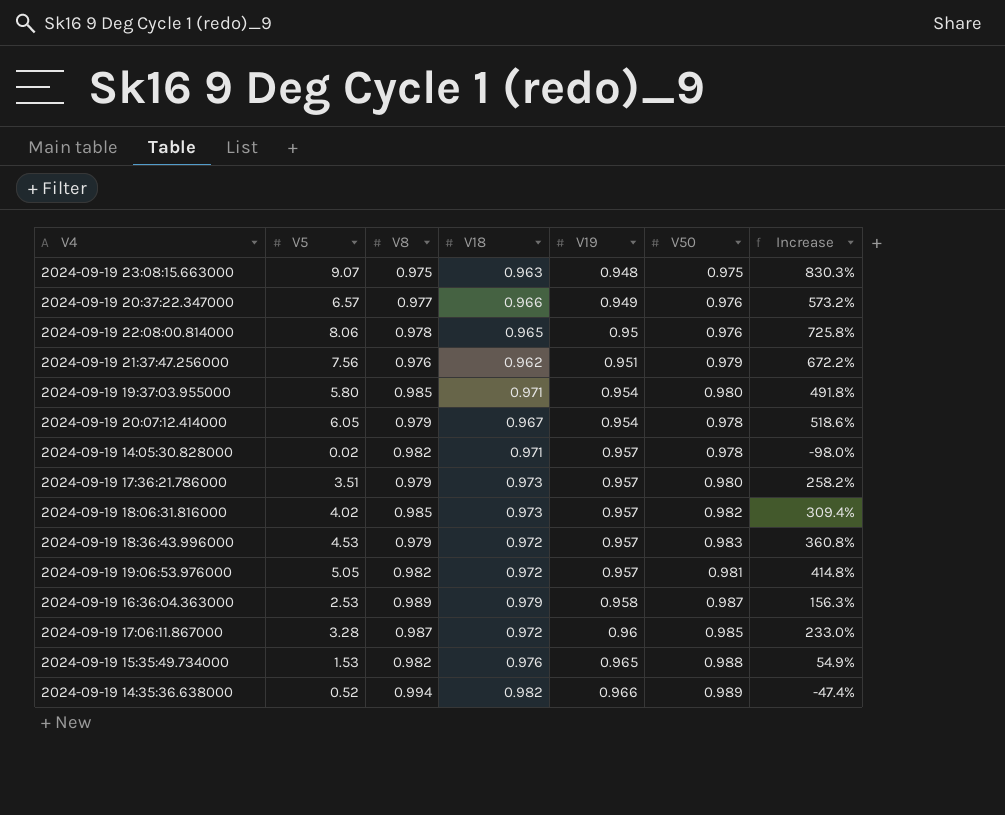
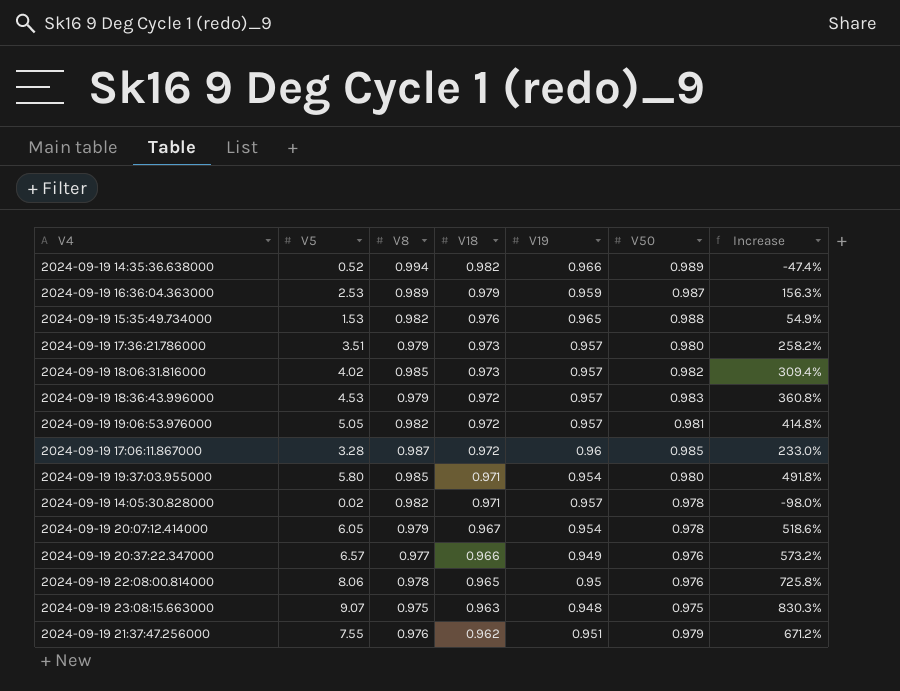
row order: V19 ascending -> V18 descending
2024-09-19 16:36:04.363000 | V19: 0.958 -> 0.959
2024-09-19 21:37:47.256000 | V5: 7.56 -> 7.55
2024-09-19 21:37:47.256000 | Increase: 672.2% -> 671.2%

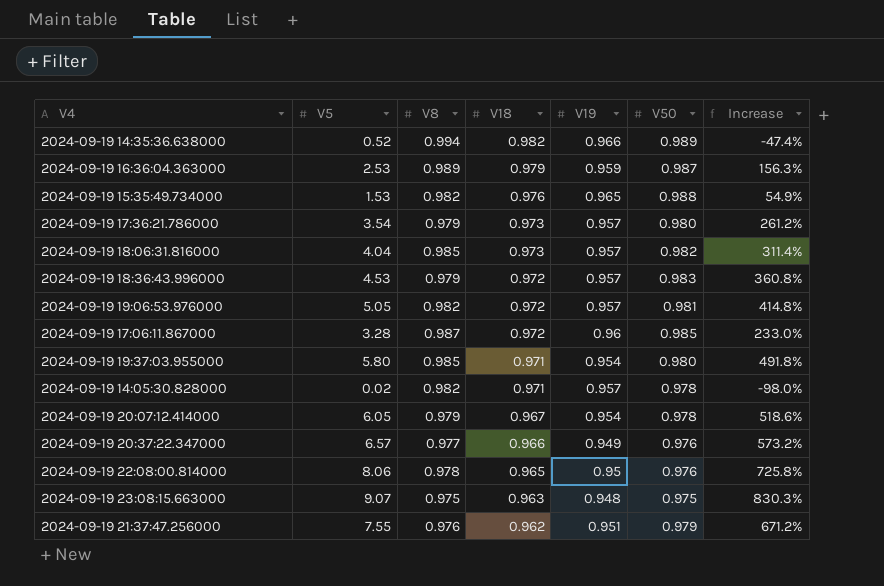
2024-09-19 17:36:21.786000 | V5: 3.51 -> 3.54
2024-09-19 17:36:21.786000 | Increase: 258.2% -> 261.2%
2024-09-19 18:06:31.816000 | V5: 4.02 -> 4.04
2024-09-19 18:06:31.816000 | Increase: 309.4% -> 311.4%

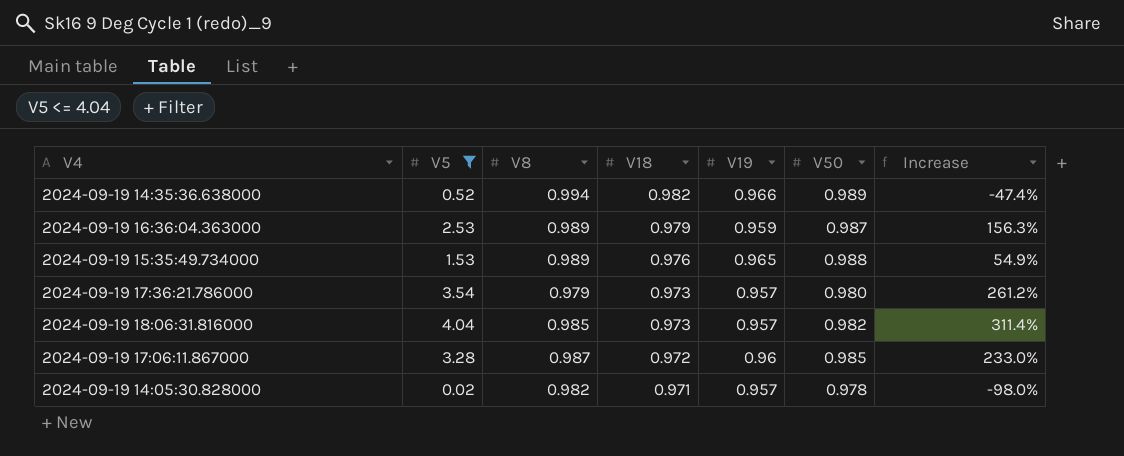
filter: none -> V5 <= 4.04
2024-09-19 15:35:49.734000 | V8: 0.982 -> 0.989

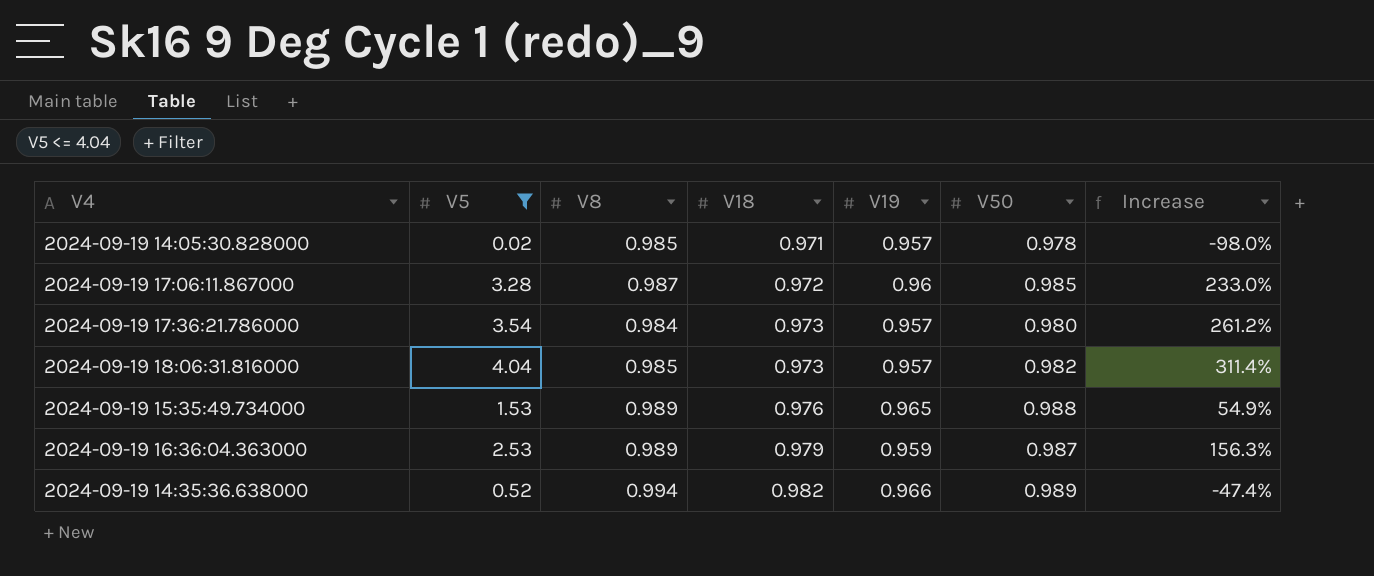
row order: V18 descending -> V18 ascending
2024-09-19 14:05:30.828000 | V8: 0.982 -> 0.985
2024-09-19 17:36:21.786000 | V8: 0.979 -> 0.984

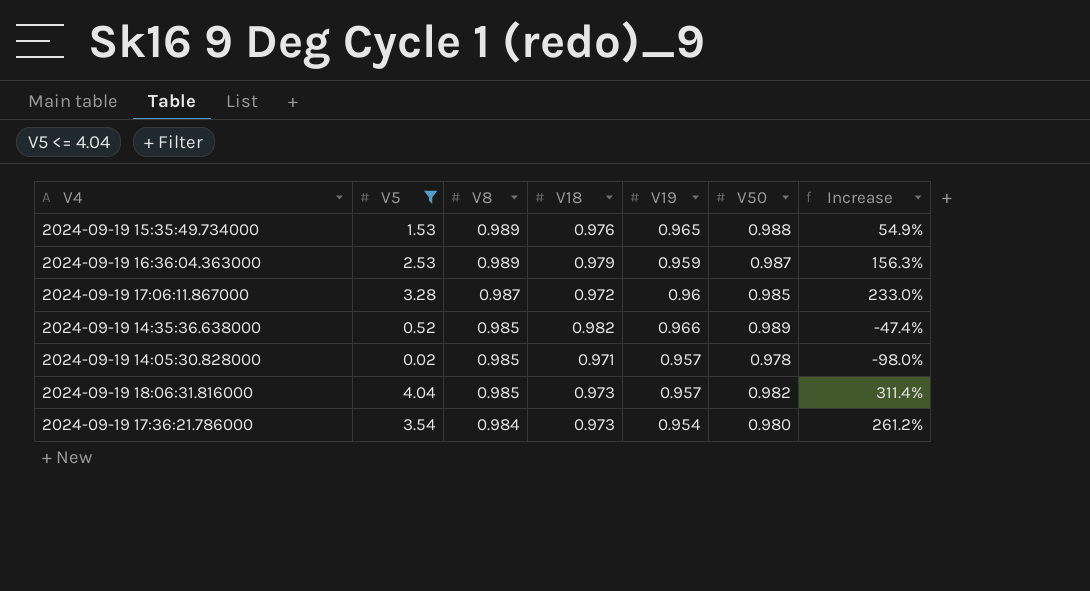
row order: V18 ascending -> V8 descending
2024-09-19 14:35:36.638000 | V8: 0.994 -> 0.985
2024-09-19 17:36:21.786000 | V19: 0.957 -> 0.954

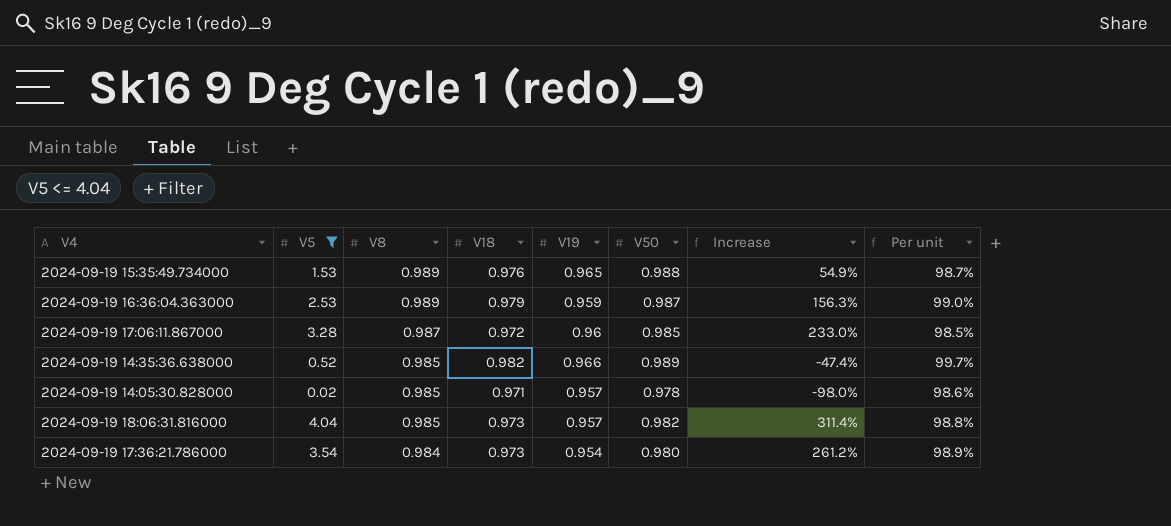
column Per unit | formula: none -> [V18] / [V8]

